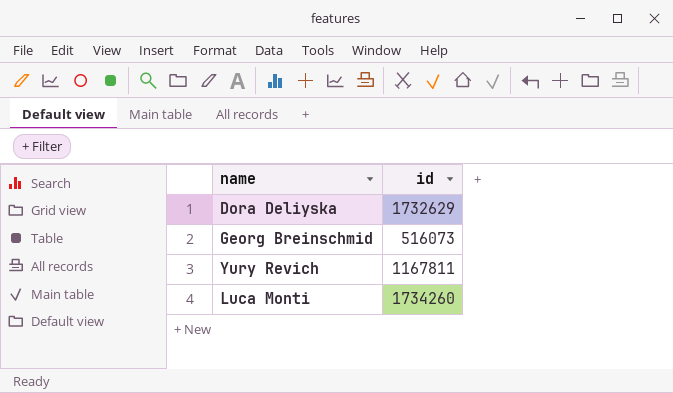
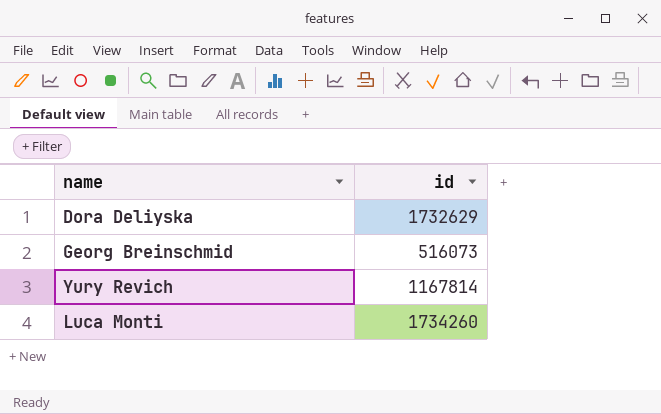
Yury Revich | id: 1167811 -> 1167814

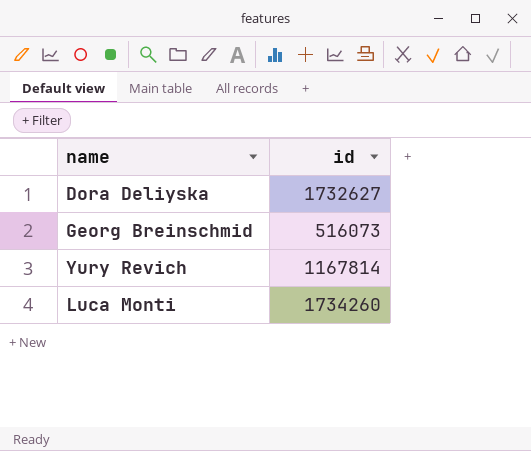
Dora Deliyska | id: 1732629 -> 1732627

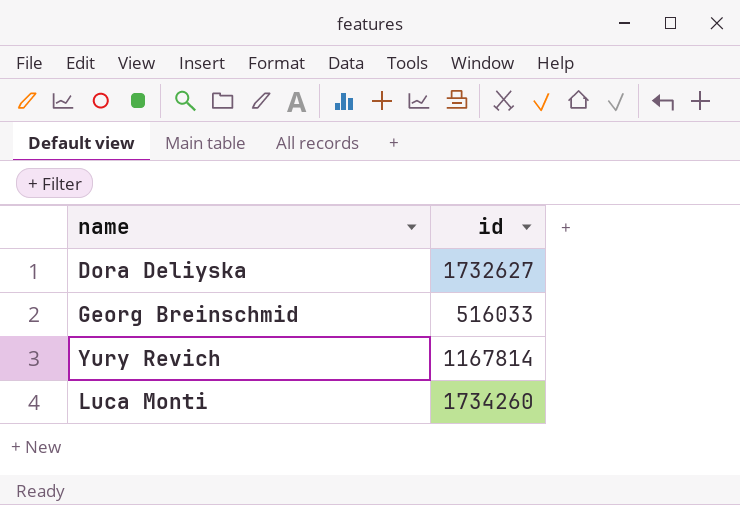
Georg Breinschmid | id: 516073 -> 516033

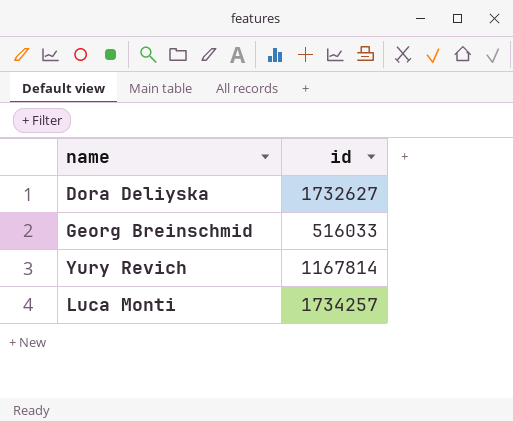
Luca Monti | id: 1734260 -> 1734257

